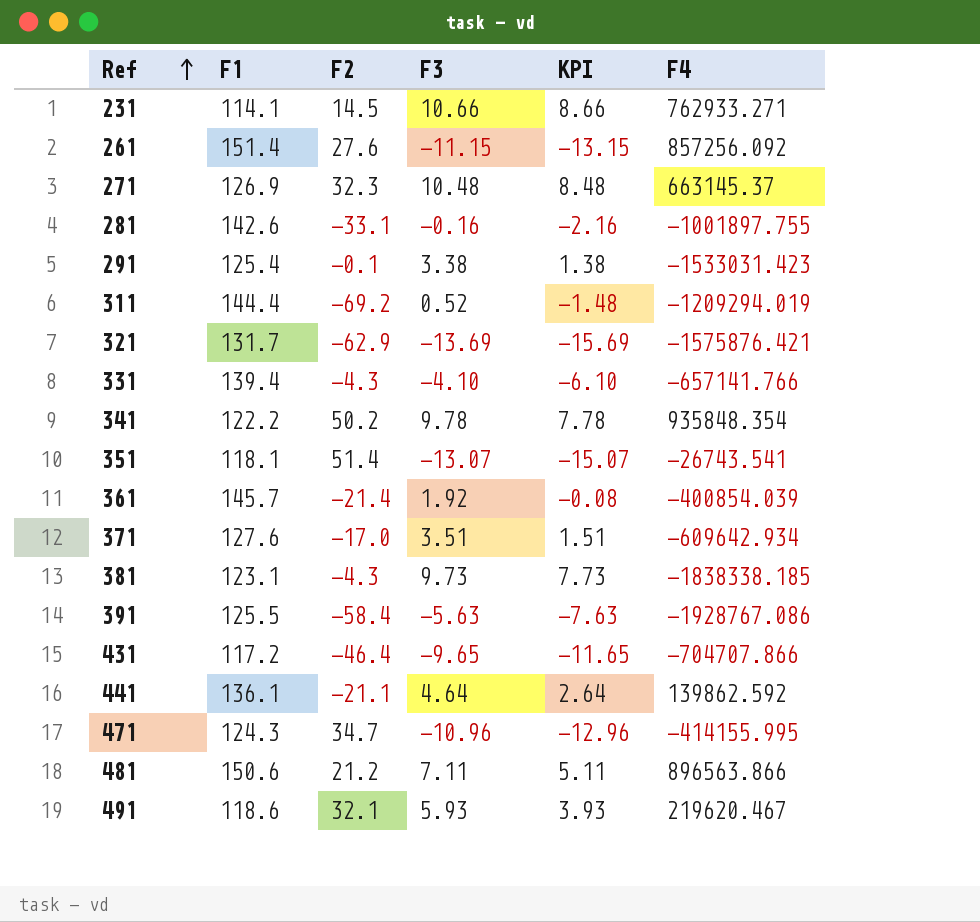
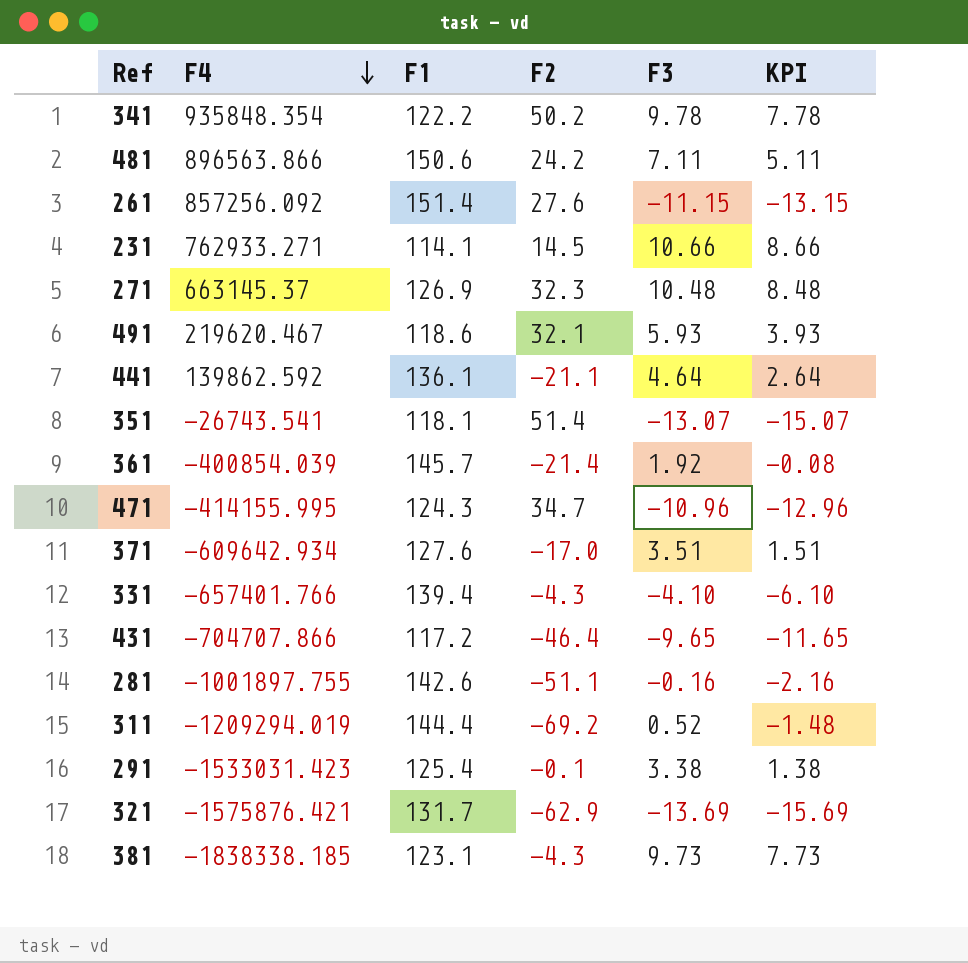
row order: Ref ascending -> F4 descending
column F4 | position: 6 -> 2
row 391: 125.5 | -58.4 | -5.63 | -7.63 | -1928767.086 -> none
481 | F2: 21.2 -> 24.2
331 | F4: -657141.766 -> -657401.766
281 | F2: -33.1 -> -51.1

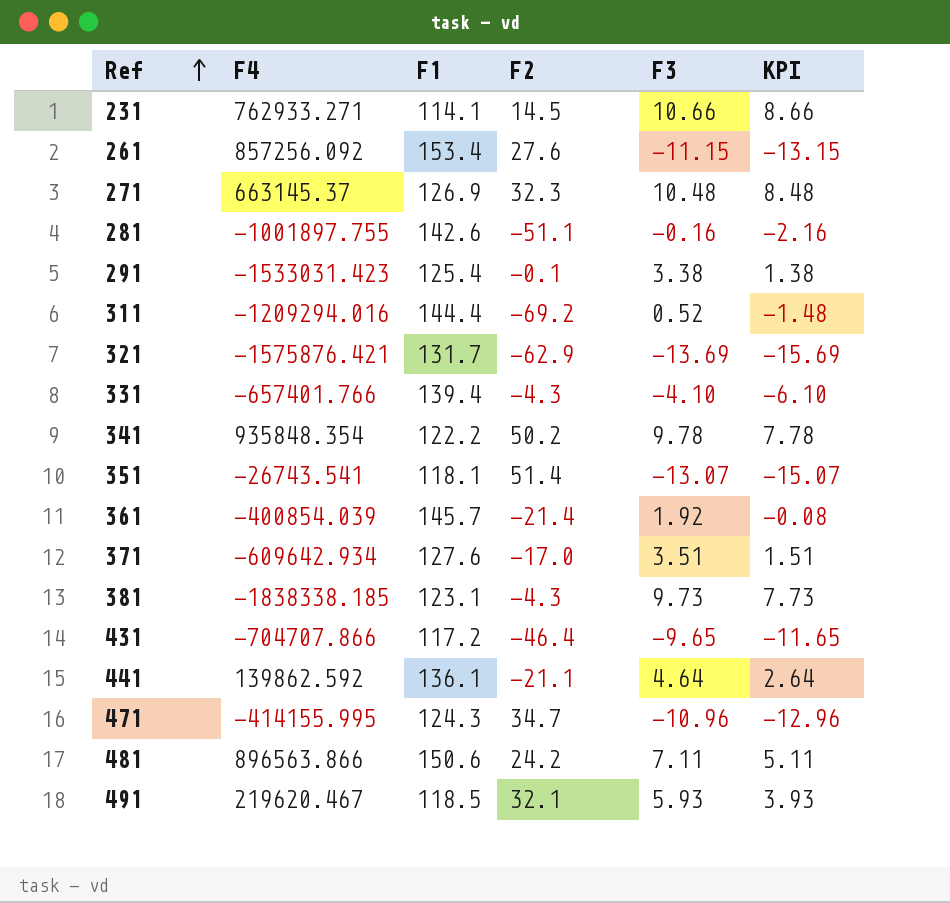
row order: F4 descending -> Ref ascending
261 | F1: 151.4 -> 153.4
311 | F4: -1209294.019 -> -1209294.016
491 | F1: 118.6 -> 118.5

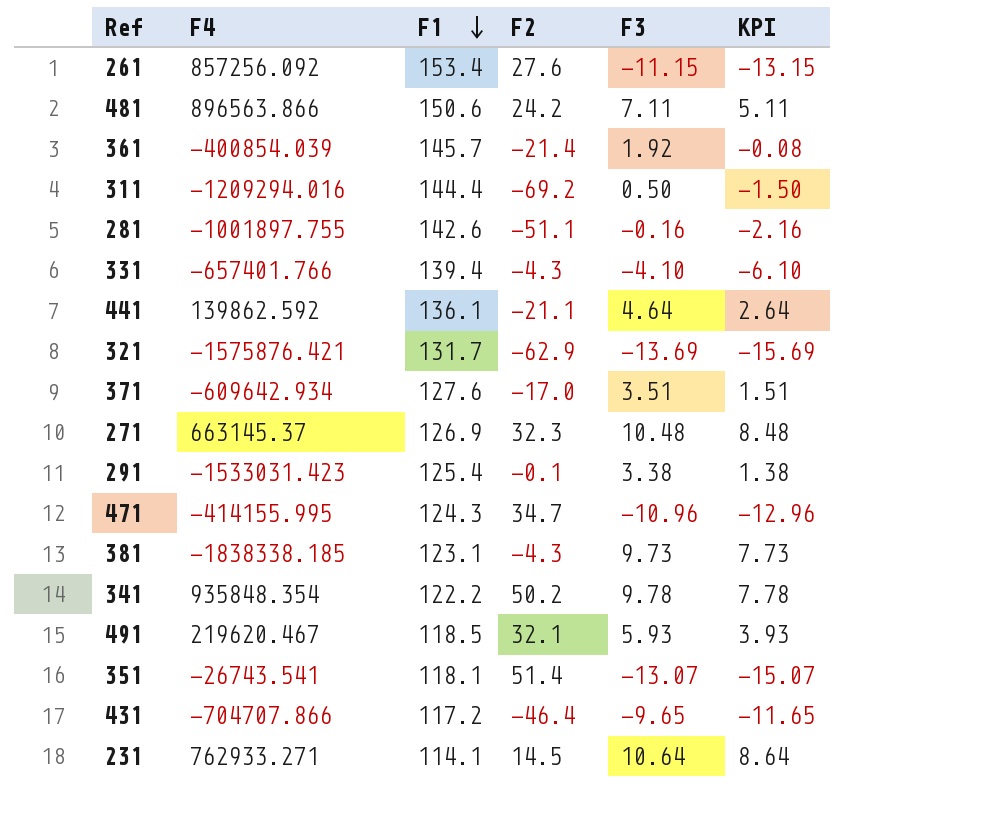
row order: Ref ascending -> F1 descending
311 | F3: 0.52 -> 0.50
311 | KPI: -1.48 -> -1.50
231 | F3: 10.66 -> 10.64
231 | KPI: 8.66 -> 8.64

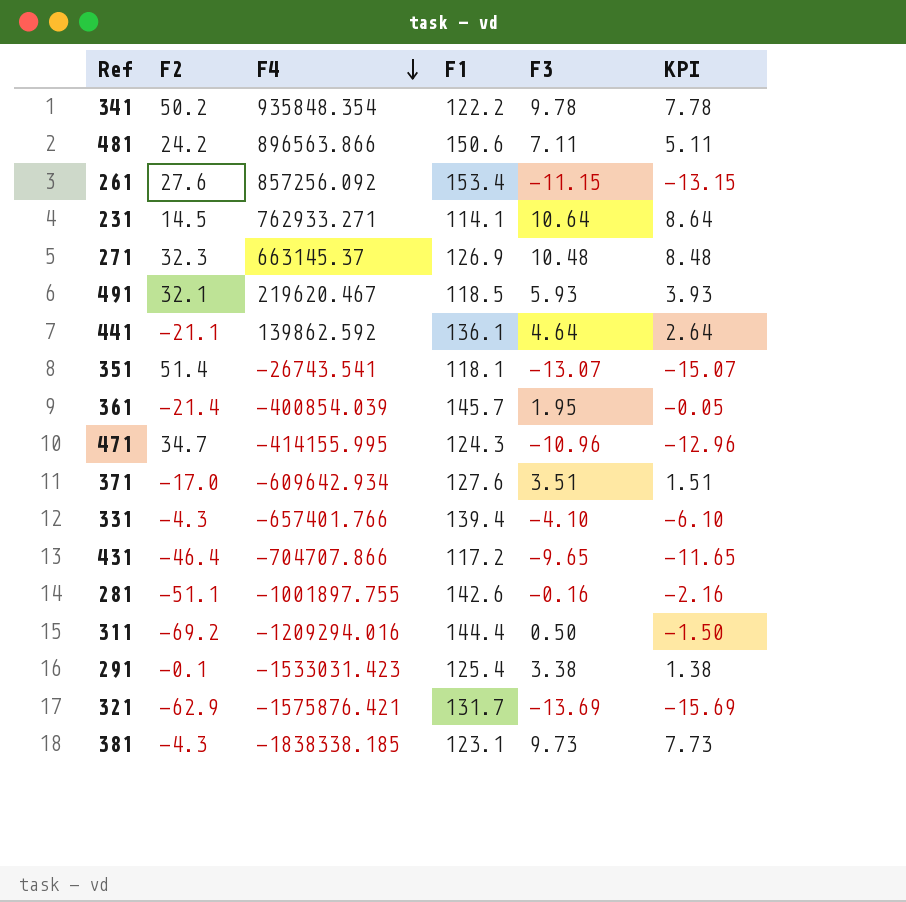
row order: F1 descending -> F4 descending
column F2 | position: 4 -> 2
361 | F3: 1.92 -> 1.95
361 | KPI: -0.08 -> -0.05

